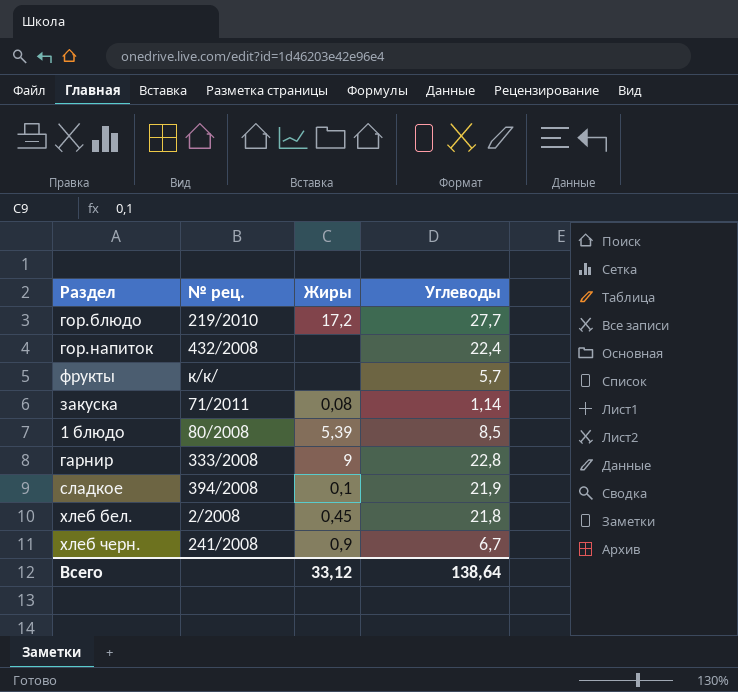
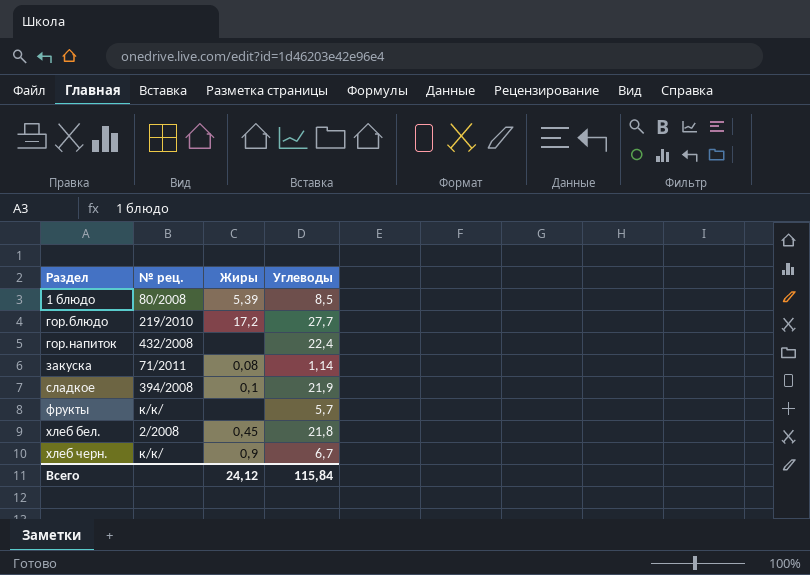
row order: none -> Раздел ascending
row гарнир: 333/2008 | 9 | 22,8 -> none
хлеб черн. | № рец.: 241/2008 -> к/к/
Всего | Жиры: 33,12 -> 24,12
Всего | Углеводы: 138,64 -> 115,84

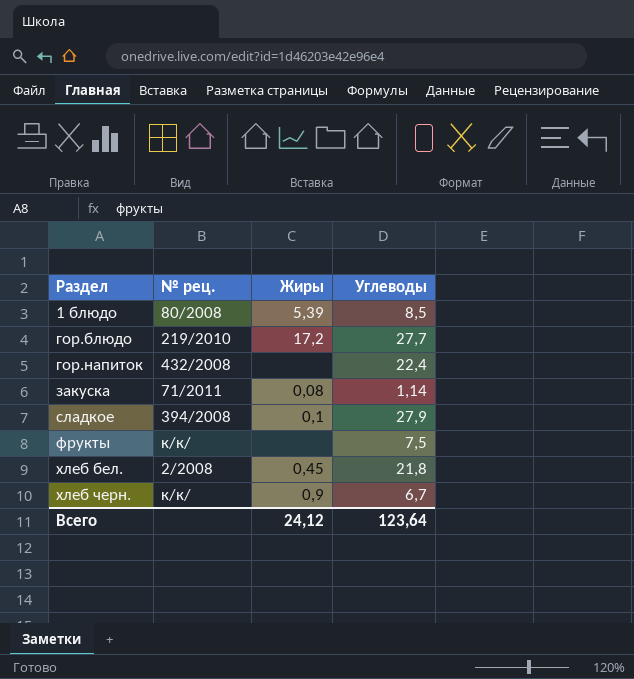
сладкое | Углеводы: 21,9 -> 27,9
фрукты | Углеводы: 5,7 -> 7,5
Всего | Углеводы: 115,84 -> 123,64

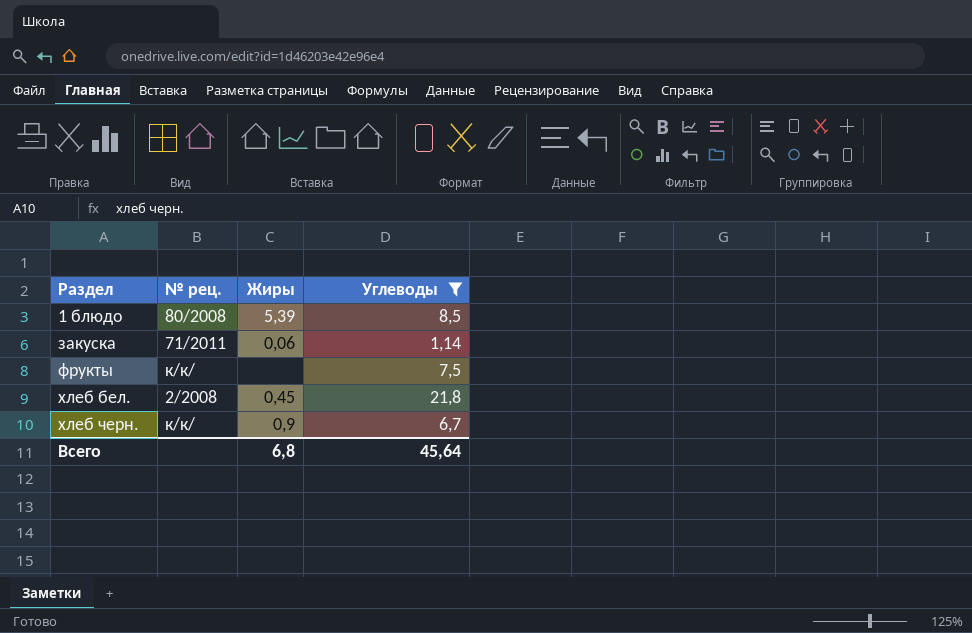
filter: none -> Углеводы <= 21,8
закуска | Жиры: 0,08 -> 0,06
Всего | Жиры: 24,12 -> 6,8
Всего | Углеводы: 123,64 -> 45,64

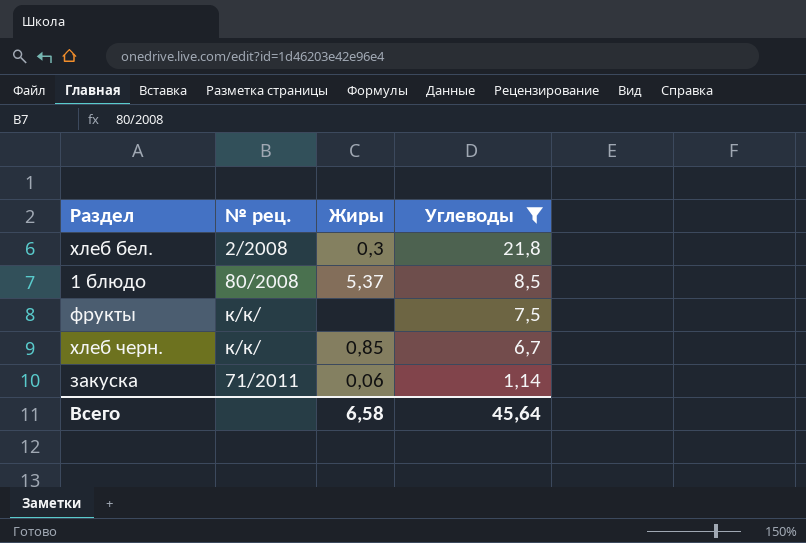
row order: Раздел ascending -> Углеводы descending
хлеб бел. | Жиры: 0,45 -> 0,3
1 блюдо | Жиры: 5,39 -> 5,37
хлеб черн. | Жиры: 0,9 -> 0,85
Всего | Жиры: 6,8 -> 6,58

